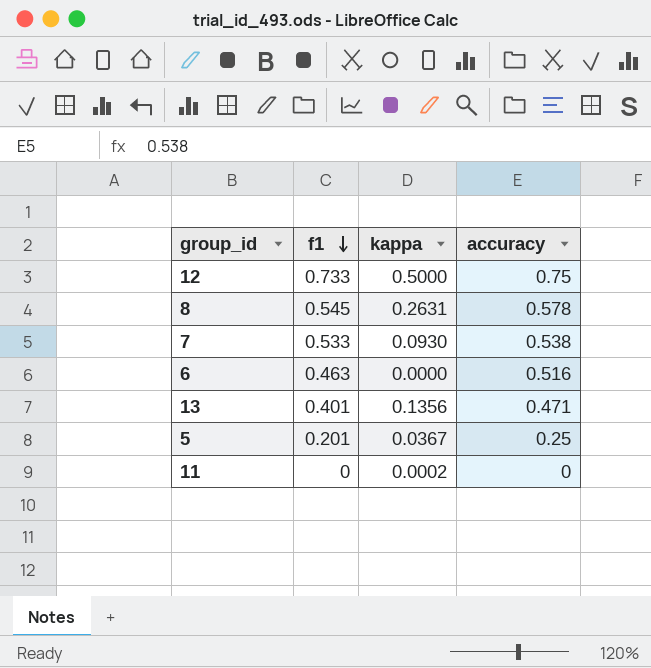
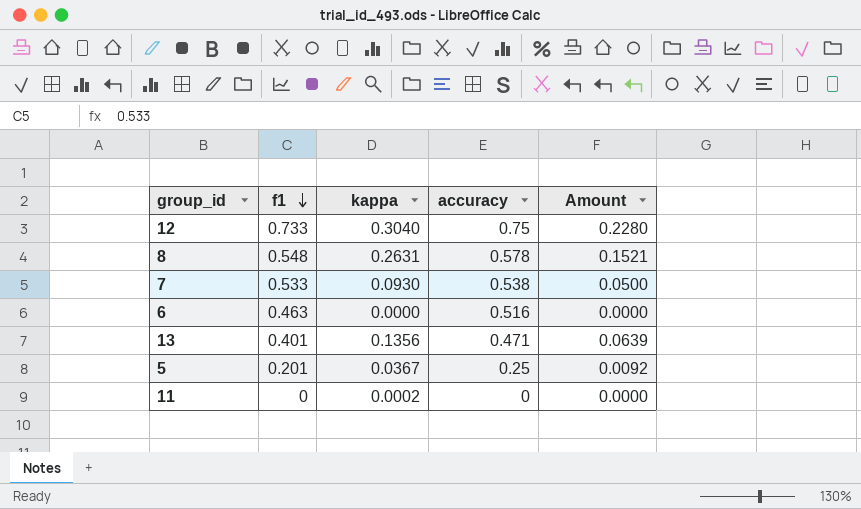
column Amount | formula: none -> [kappa] * [accuracy]
12 | kappa: 0.5000 -> 0.3040
8 | f1: 0.545 -> 0.548

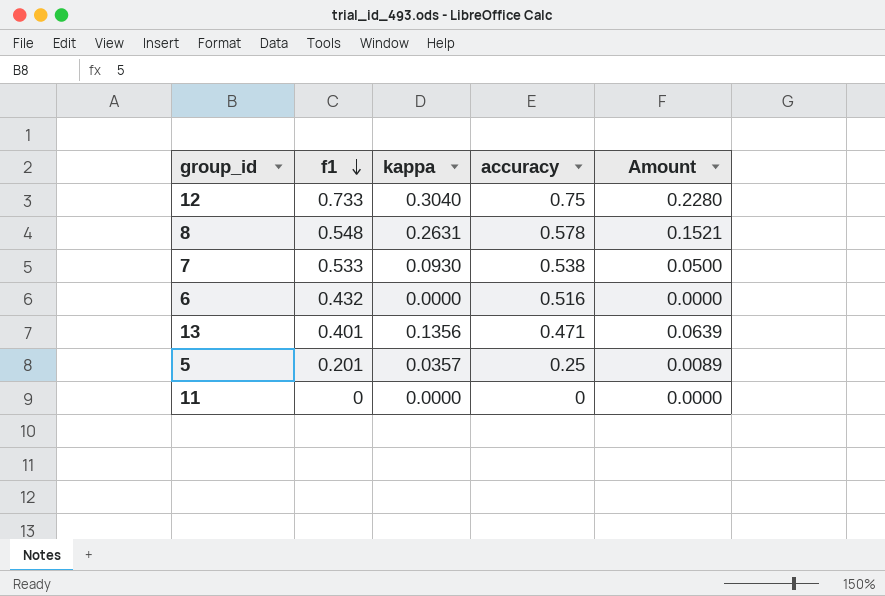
6 | f1: 0.463 -> 0.432
5 | kappa: 0.0367 -> 0.0357
5 | Amount: 0.0092 -> 0.0089
11 | kappa: 0.0002 -> 0.0000

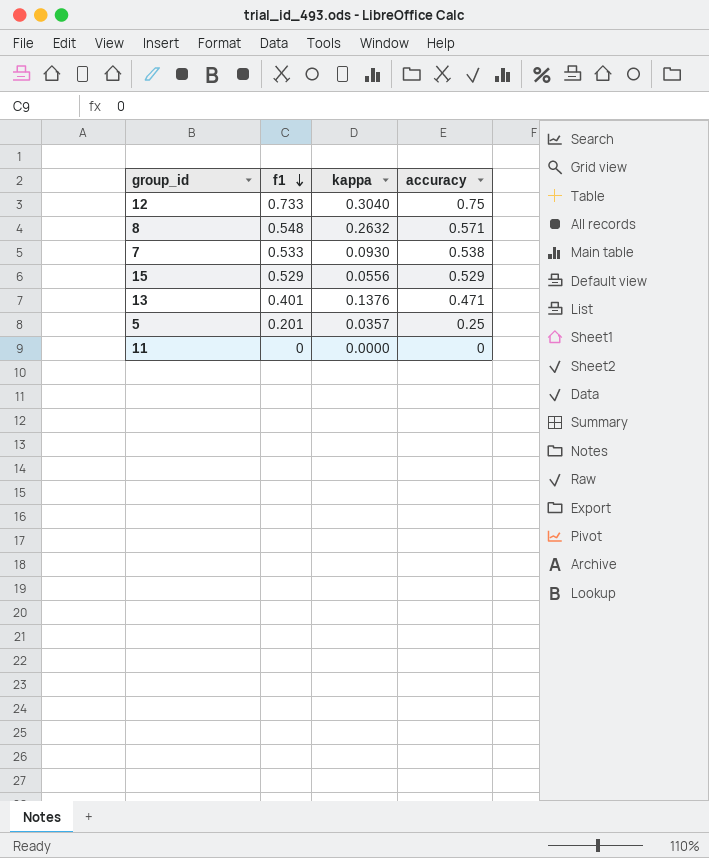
column Amount | formula: [kappa] * [accuracy] -> none
row 6: 0.432 | 0.0000 | 0.516 | 0.0000 -> none
8 | kappa: 0.2631 -> 0.2632
8 | accuracy: 0.578 -> 0.571
row 15: none -> 0.529 | 0.0556 | 0.529
13 | kappa: 0.1356 -> 0.1376

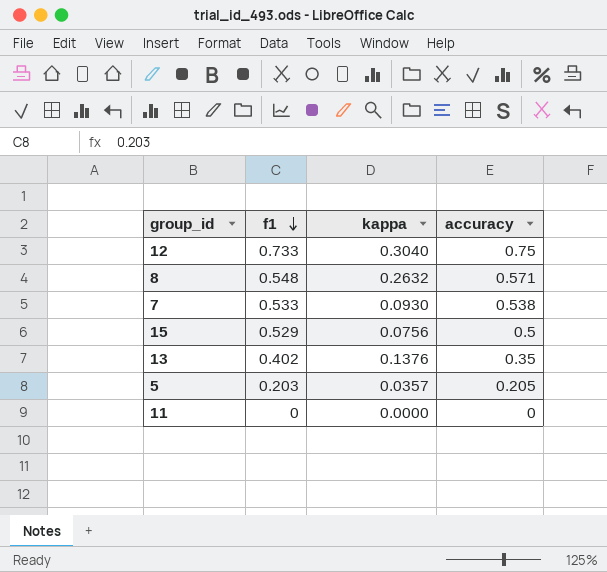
15 | kappa: 0.0556 -> 0.0756
15 | accuracy: 0.529 -> 0.5
13 | f1: 0.401 -> 0.402
13 | accuracy: 0.471 -> 0.35
5 | f1: 0.201 -> 0.203
5 | accuracy: 0.25 -> 0.205

